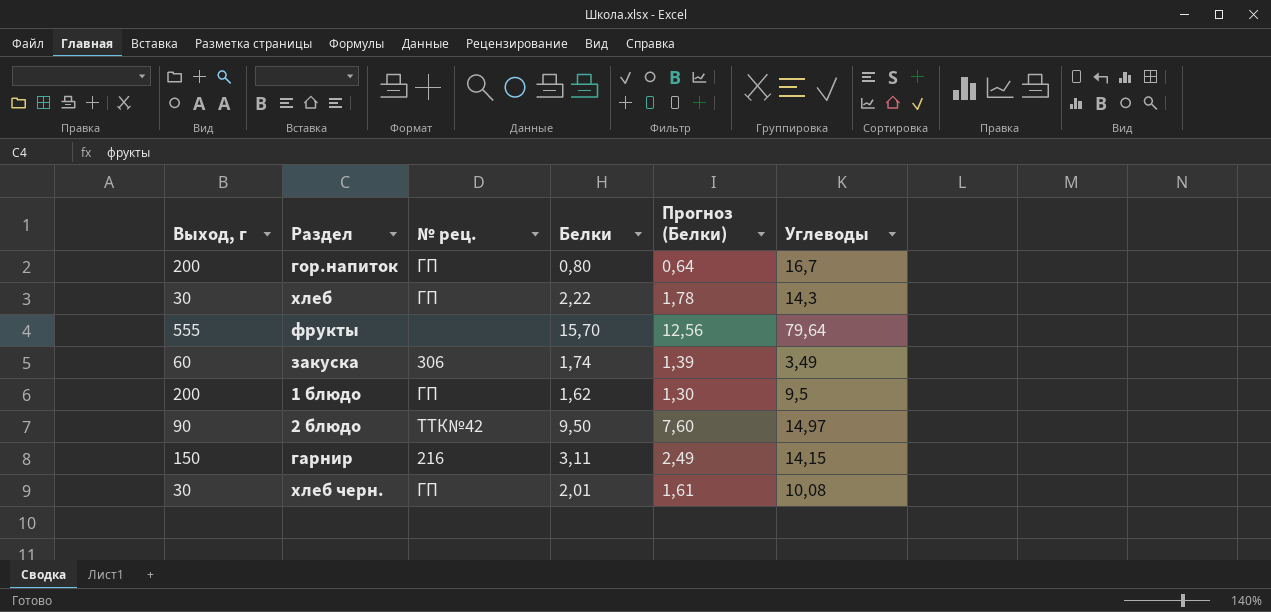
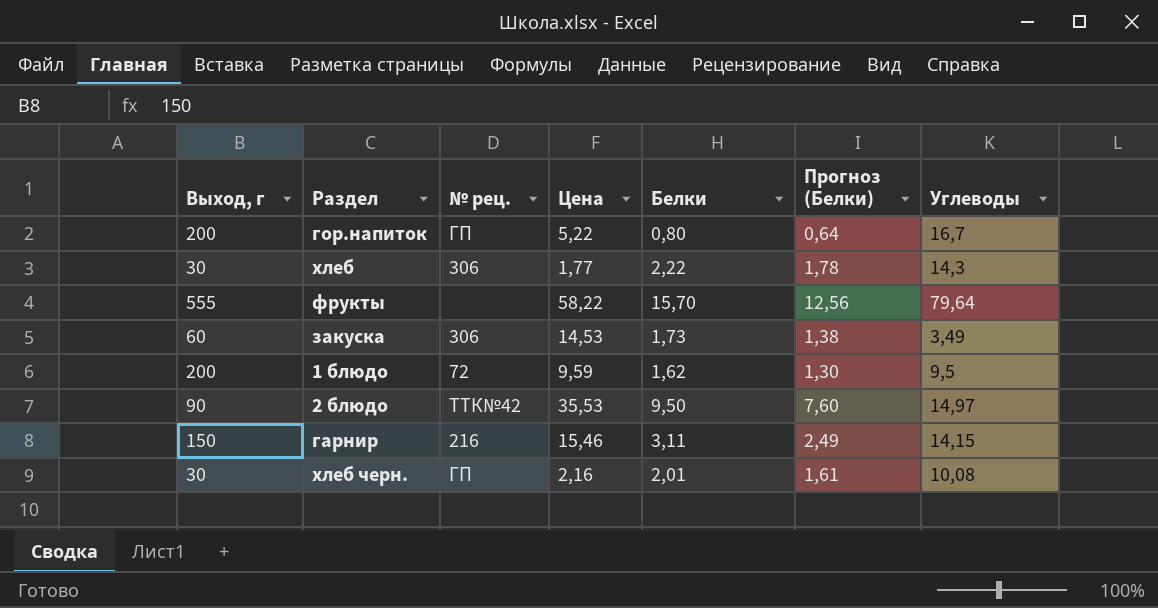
column Цена | position: none -> 4
хлеб | № рец.: ГП -> 306
закуска | Белки: 1,74 -> 1,73
закуска | Прогноз (Белки): 1,39 -> 1,38
1 блюдо | № рец.: ГП -> 72

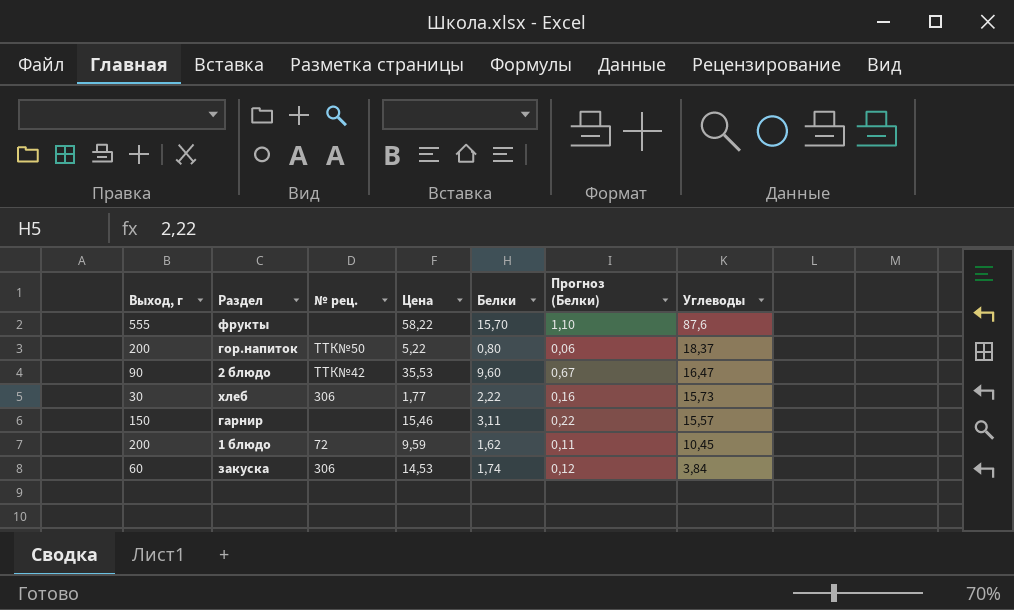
row order: none -> Углеводы descending
column Прогноз (Белки) | formula: [Белки] * 0,8 -> [Белки] * 0,07
row хлеб черн.: 30 | ГП | 2,16 | 2,01 | 1,61 | 10,08 -> none
фрукты | Углеводы: 79,64 -> 87,6
гор.напиток | № рец.: ГП -> ТТК№50
гор.напиток | Углеводы: 16,7 -> 18,37
2 блюдо | Белки: 9,50 -> 9,60
2 блюдо | Углеводы: 14,97 -> 16,47
хлеб | Углеводы: 14,3 -> 15,73
гарнир | № рец.: 216 -> none
гарнир | Углеводы: 14,15 -> 15,57
1 блюдо | Углеводы: 9,5 -> 10,45
закуска | Белки: 1,73 -> 1,74
закуска | Углеводы: 3,49 -> 3,84

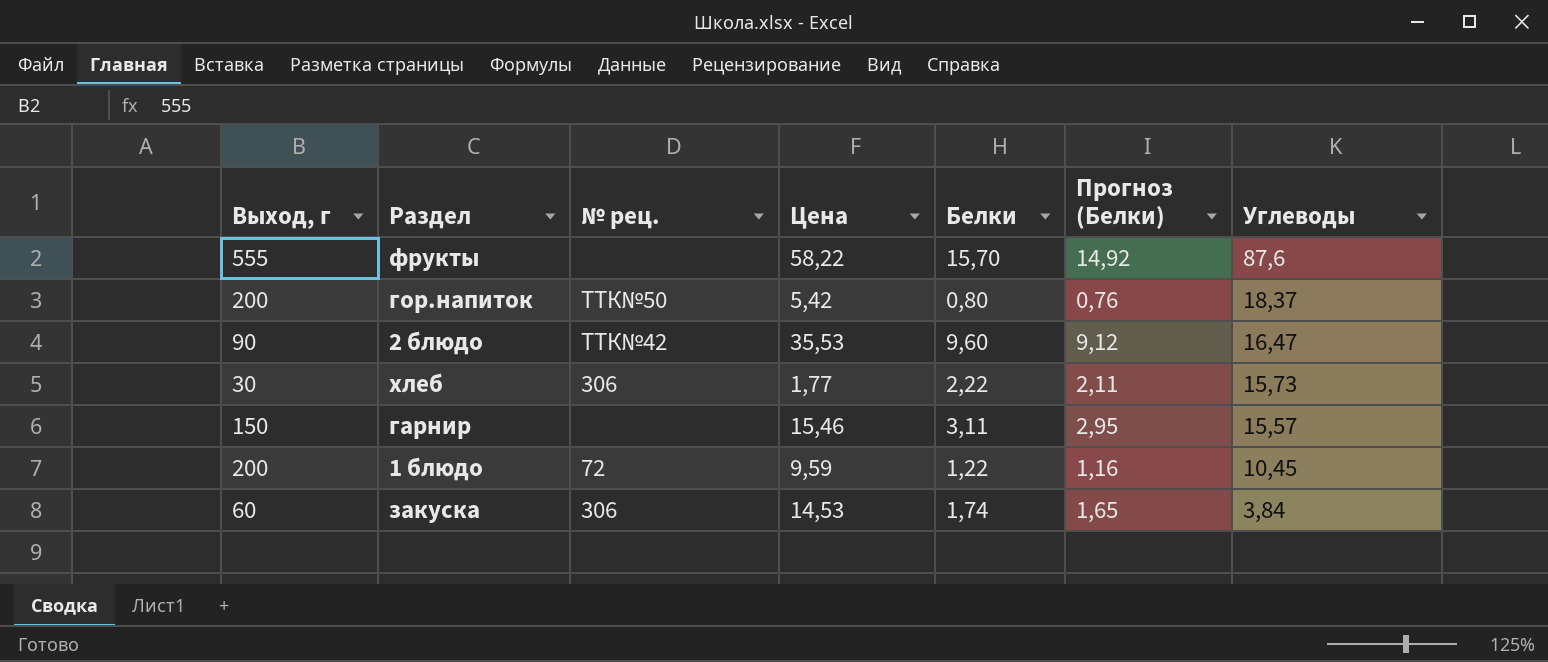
column Прогноз (Белки) | formula: [Белки] * 0,07 -> [Белки] * 0,95
гор.напиток | Цена: 5,22 -> 5,42
1 блюдо | Белки: 1,62 -> 1,22

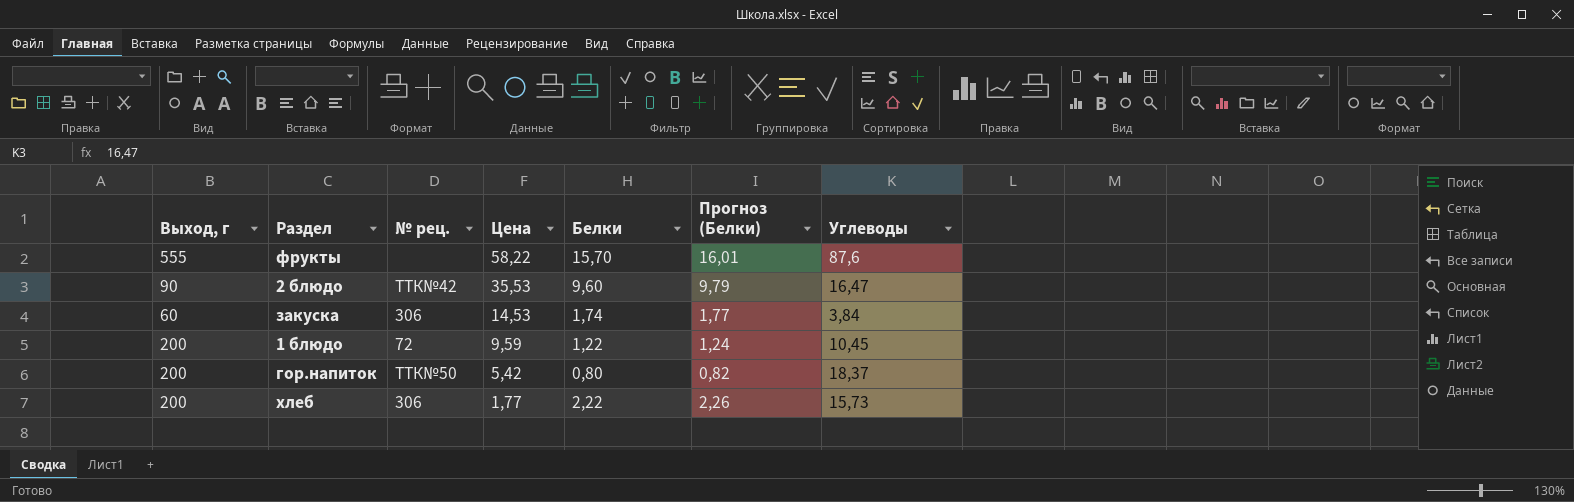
row order: Углеводы descending -> Цена descending
column Прогноз (Белки) | formula: [Белки] * 0,95 -> [Белки] * 1,02
row гарнир: 150 | none | 15,46 | 3,11 | 2,95 | 15,57 -> none
хлеб | Выход, г: 30 -> 200

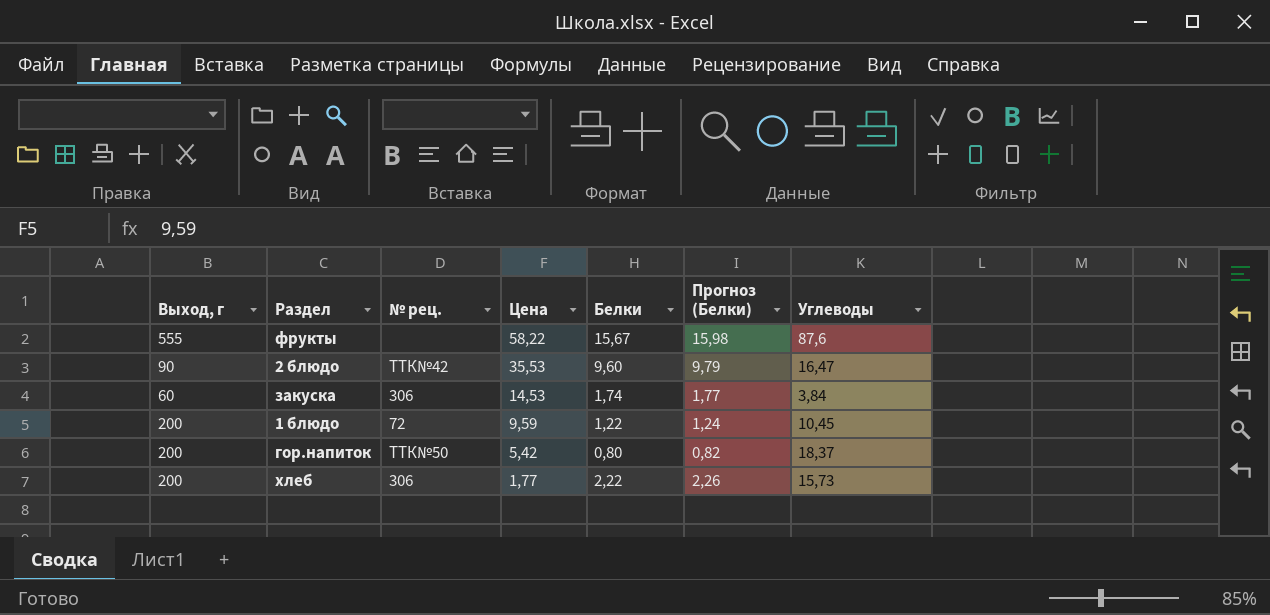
фрукты | Белки: 15,70 -> 15,67
фрукты | Прогноз (Белки): 16,01 -> 15,98

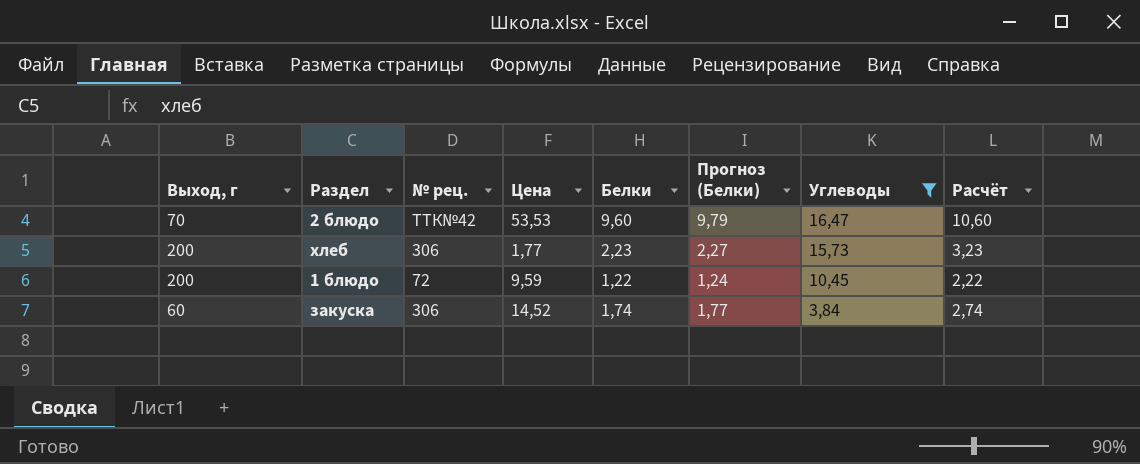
filter: none -> Углеводы <= 16,47
row order: Цена descending -> Углеводы descending
column Расчёт | formula: none -> [Белки] + 1
2 блюдо | Выход, г: 90 -> 70
2 блюдо | Цена: 35,53 -> 53,53
хлеб | Белки: 2,22 -> 2,23
хлеб | Прогноз (Белки): 2,26 -> 2,27
закуска | Цена: 14,53 -> 14,52

